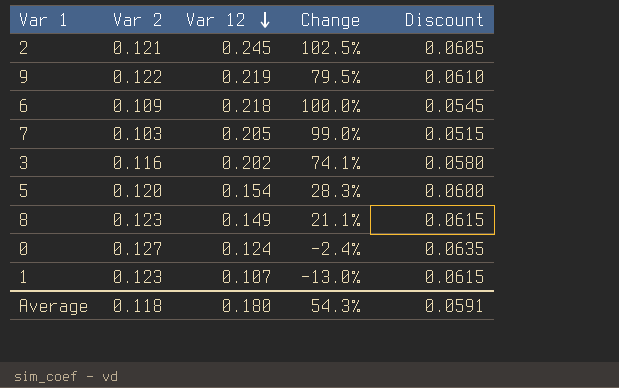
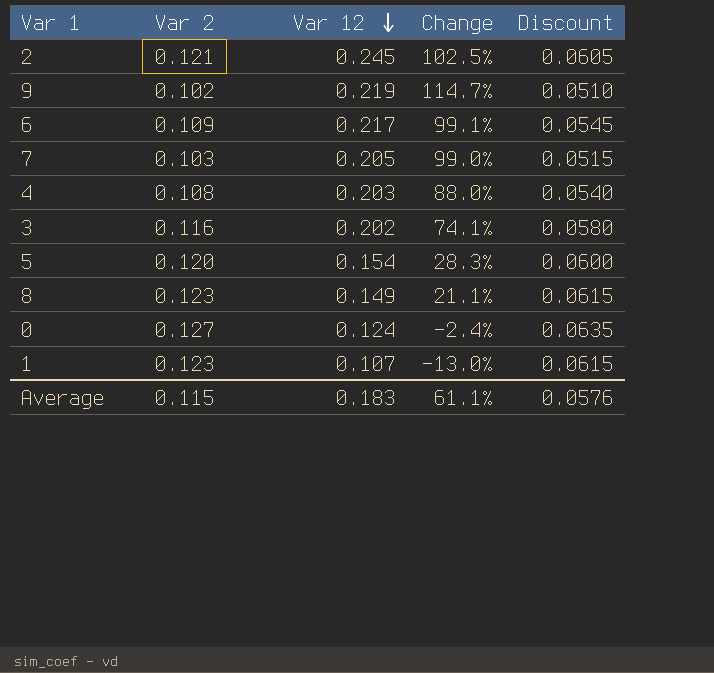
9 | Var 2: 0.122 -> 0.102
9 | Change: 79.5% -> 114.7%
9 | Discount: 0.0610 -> 0.0510
6 | Var 12: 0.218 -> 0.217
6 | Change: 100.0% -> 99.1%
row 4: none -> 0.108 | 0.203 | 88.0% | 0.0540
Average | Var 2: 0.118 -> 0.115
Average | Var 12: 0.180 -> 0.183
Average | Change: 54.3% -> 61.1%
Average | Discount: 0.0591 -> 0.0576

